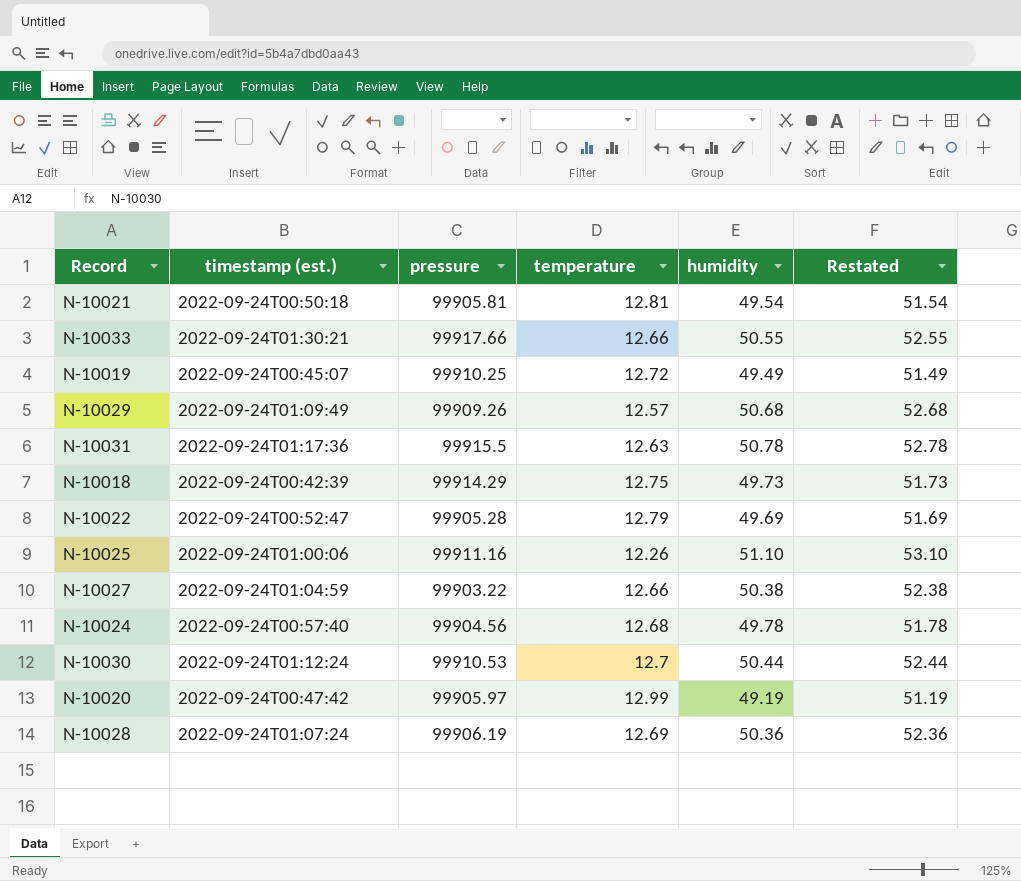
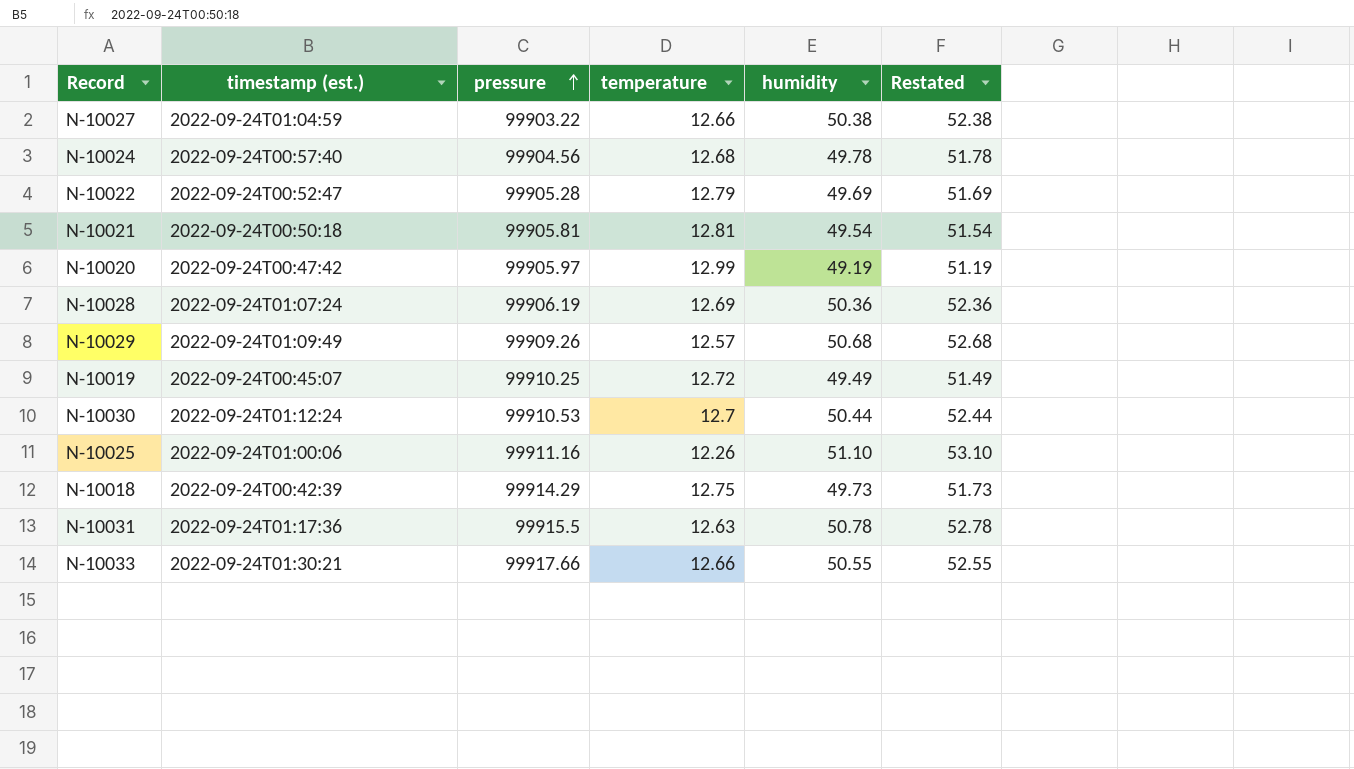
row order: none -> pressure ascending

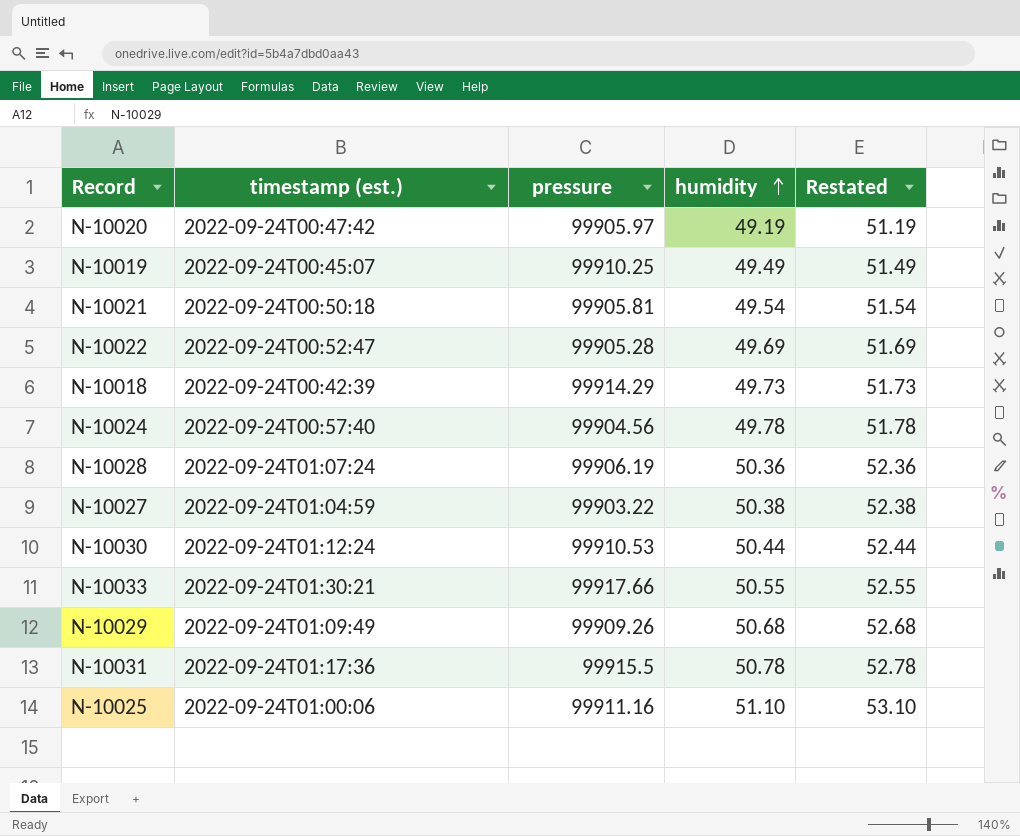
row order: pressure ascending -> humidity ascending
column temperature | position: 4 -> none

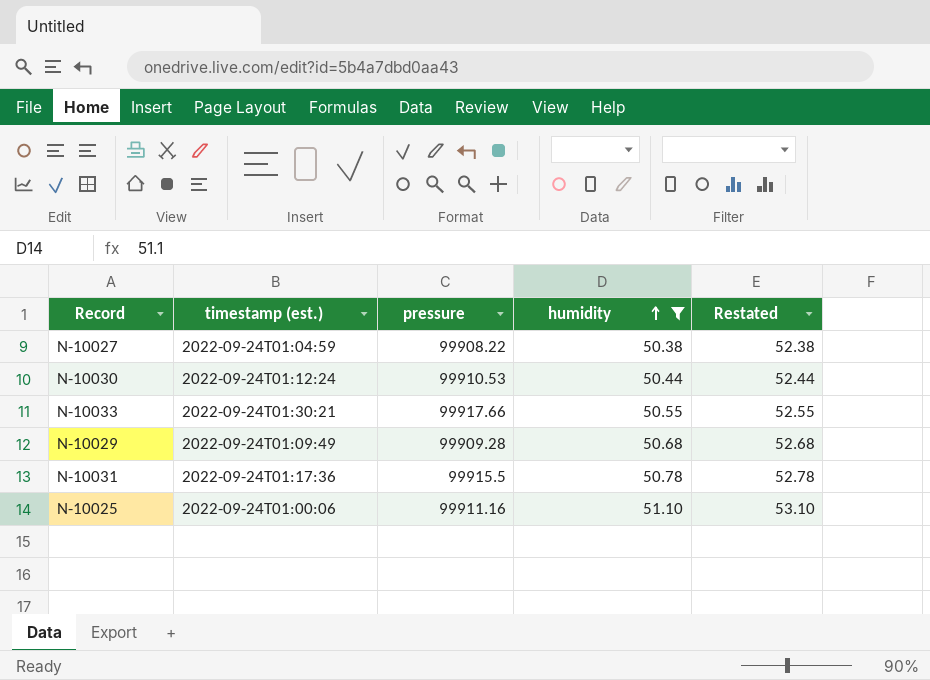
filter: none -> humidity >= 50.38
N-10027 | pressure: 99903.22 -> 99908.22
N-10029 | pressure: 99909.26 -> 99909.28

